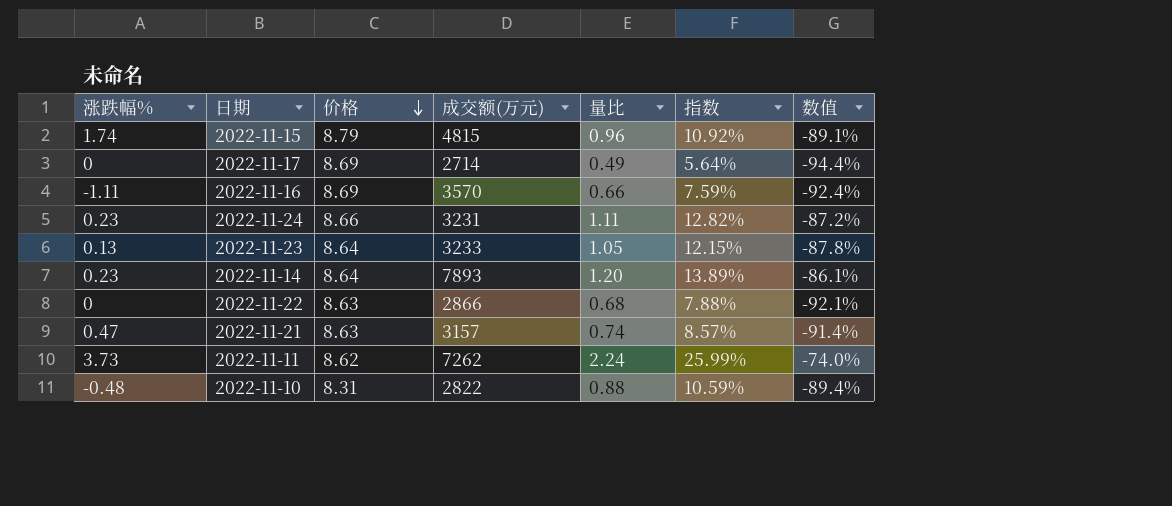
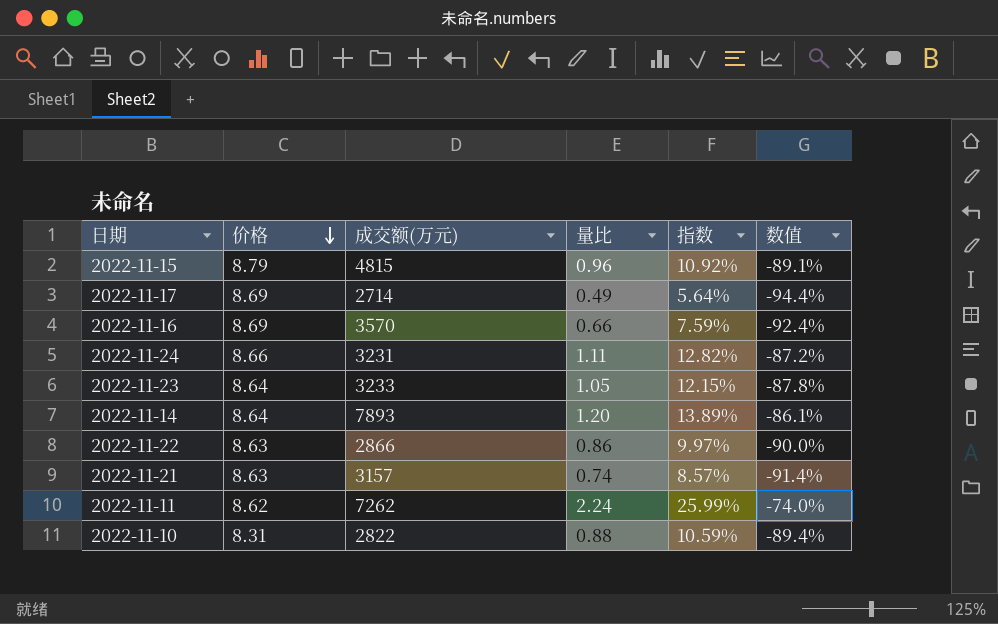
column 涨跌幅% | position: 1 -> none
2022-11-22 | 量比: 0.68 -> 0.86
2022-11-22 | 指数: 7.88% -> 9.97%
2022-11-22 | 数值: -92.1% -> -90.0%

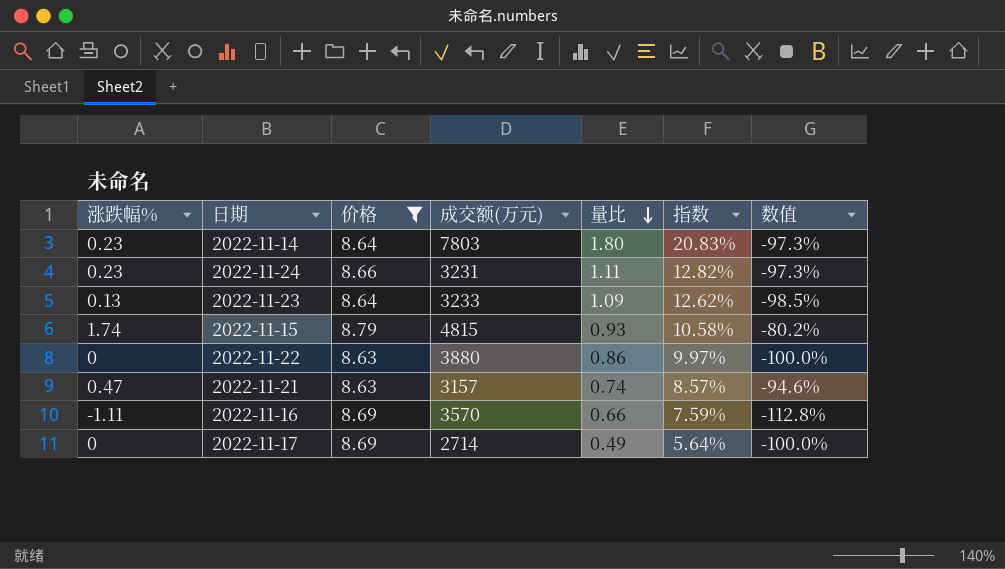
filter: none -> 价格 >= 8.63
row order: 价格 descending -> 量比 descending
column 涨跌幅% | position: none -> 1
column 数值 | formula: ([量比] - [价格]) / [价格] -> ([涨跌幅%] - [价格]) / [价格]
2022-11-14 | 成交额(万元): 7893 -> 7803
2022-11-14 | 量比: 1.20 -> 1.80
2022-11-14 | 指数: 13.89% -> 20.83%
2022-11-23 | 量比: 1.05 -> 1.09
2022-11-23 | 指数: 12.15% -> 12.62%
2022-11-15 | 量比: 0.96 -> 0.93
2022-11-15 | 指数: 10.92% -> 10.58%
2022-11-22 | 成交额(万元): 2866 -> 3880

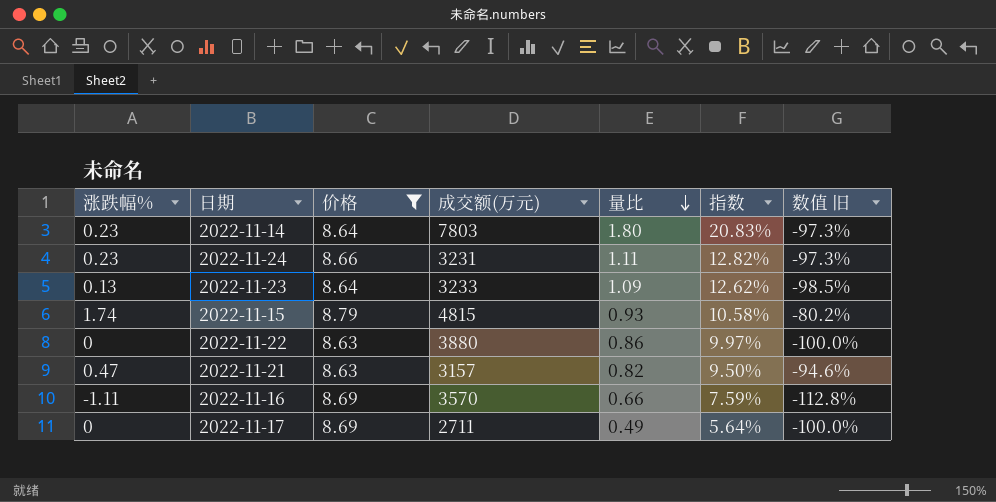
column name: 数值 -> 数值 旧
2022-11-21 | 量比: 0.74 -> 0.82
2022-11-21 | 指数: 8.57% -> 9.50%
2022-11-17 | 成交额(万元): 2714 -> 2711

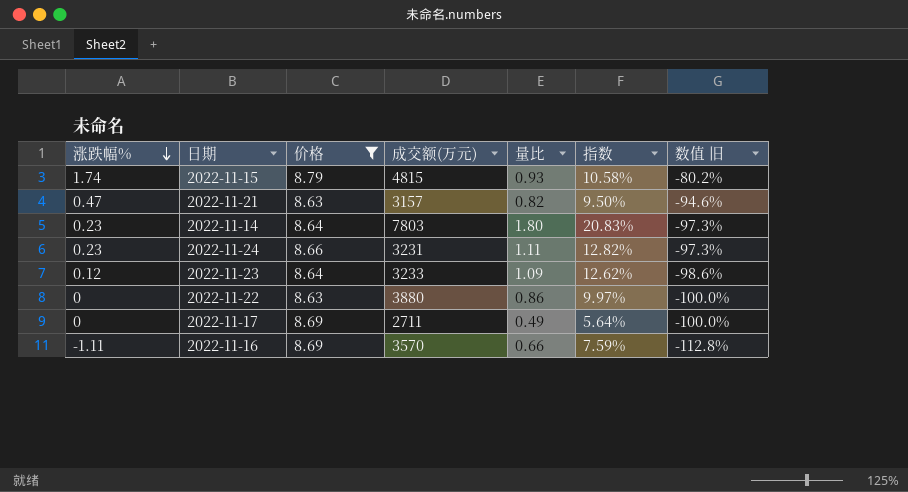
row order: 量比 descending -> 涨跌幅% descending
2022-11-23 | 涨跌幅%: 0.13 -> 0.12
2022-11-23 | 数值 旧: -98.5% -> -98.6%

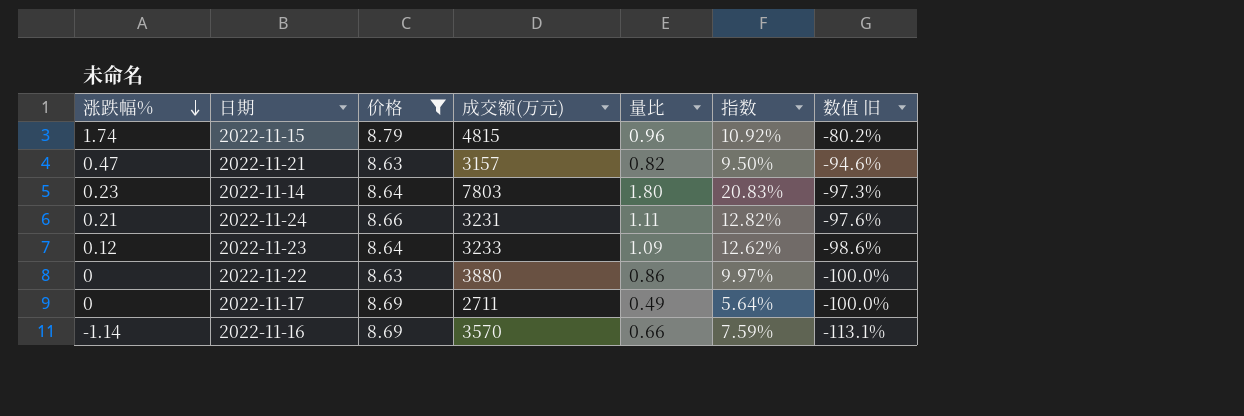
2022-11-15 | 量比: 0.93 -> 0.96
2022-11-15 | 指数: 10.58% -> 10.92%
2022-11-24 | 涨跌幅%: 0.23 -> 0.21
2022-11-24 | 数值 旧: -97.3% -> -97.6%
2022-11-16 | 涨跌幅%: -1.11 -> -1.14
2022-11-16 | 数值 旧: -112.8% -> -113.1%

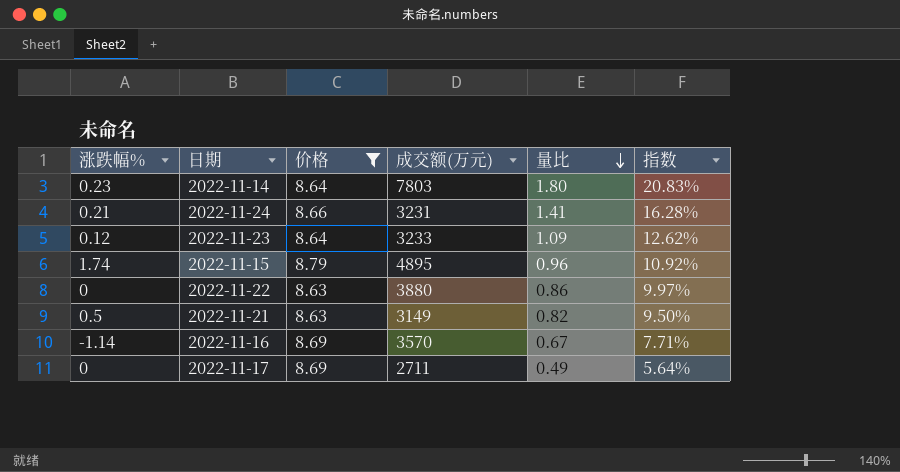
row order: 涨跌幅% descending -> 量比 descending
column 数值 旧 | formula: ([涨跌幅%] - [价格]) / [价格] -> none
2022-11-24 | 量比: 1.11 -> 1.41
2022-11-24 | 指数: 12.82% -> 16.28%
2022-11-15 | 成交额(万元): 4815 -> 4895
2022-11-21 | 涨跌幅%: 0.47 -> 0.5
2022-11-21 | 成交额(万元): 3157 -> 3149
2022-11-16 | 量比: 0.66 -> 0.67
2022-11-16 | 指数: 7.59% -> 7.71%

